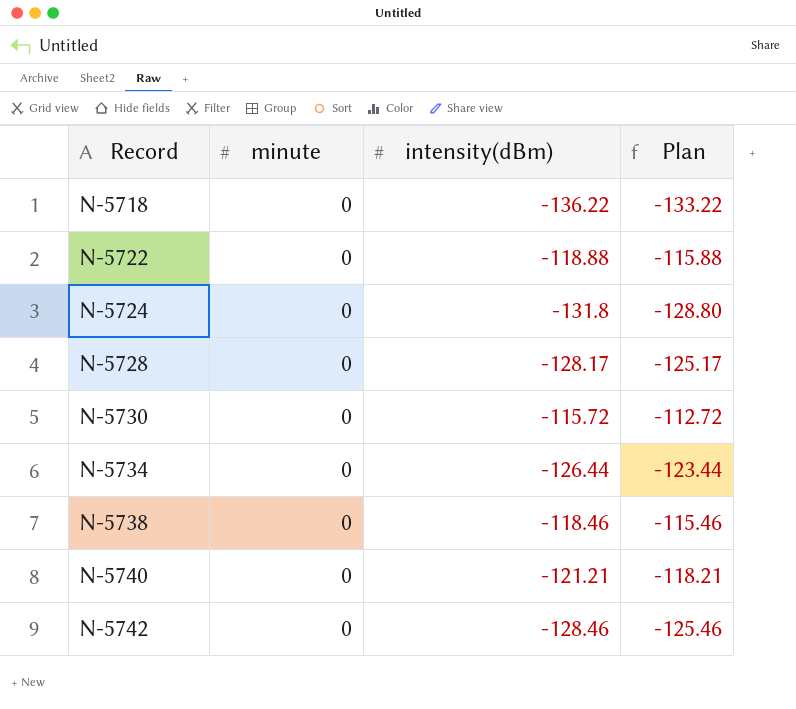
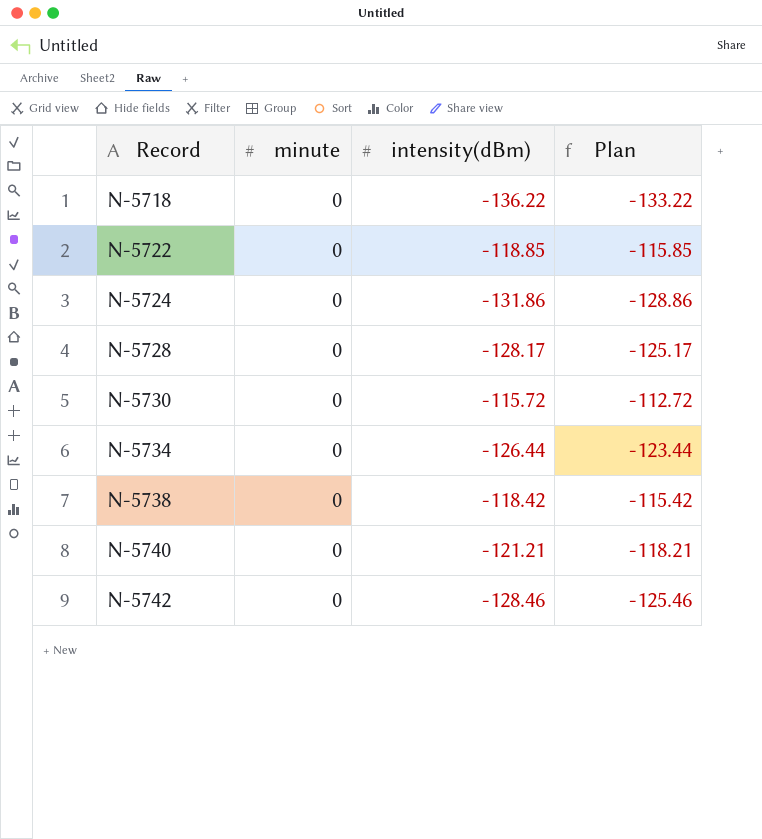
N-5722 | intensity(dBm): -118.88 -> -118.85
N-5722 | Plan: -115.88 -> -115.85
N-5724 | intensity(dBm): -131.8 -> -131.86
N-5724 | Plan: -128.80 -> -128.86
N-5738 | intensity(dBm): -118.46 -> -118.42
N-5738 | Plan: -115.46 -> -115.42

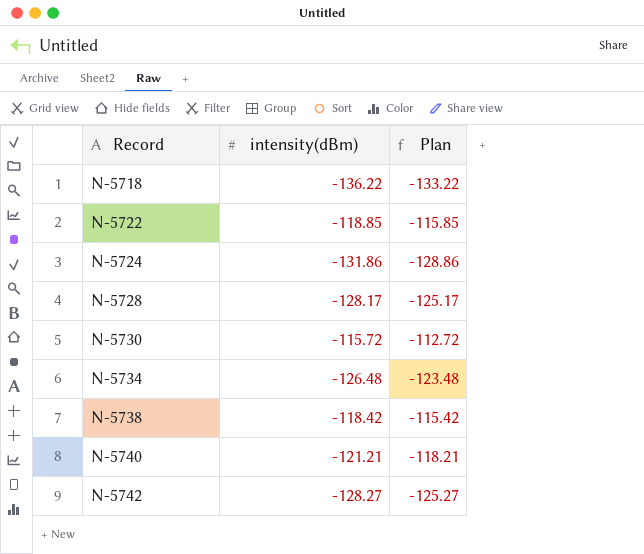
column minute | position: 2 -> none
N-5734 | intensity(dBm): -126.44 -> -126.48
N-5734 | Plan: -123.44 -> -123.48
N-5742 | intensity(dBm): -128.46 -> -128.27
N-5742 | Plan: -125.46 -> -125.27

